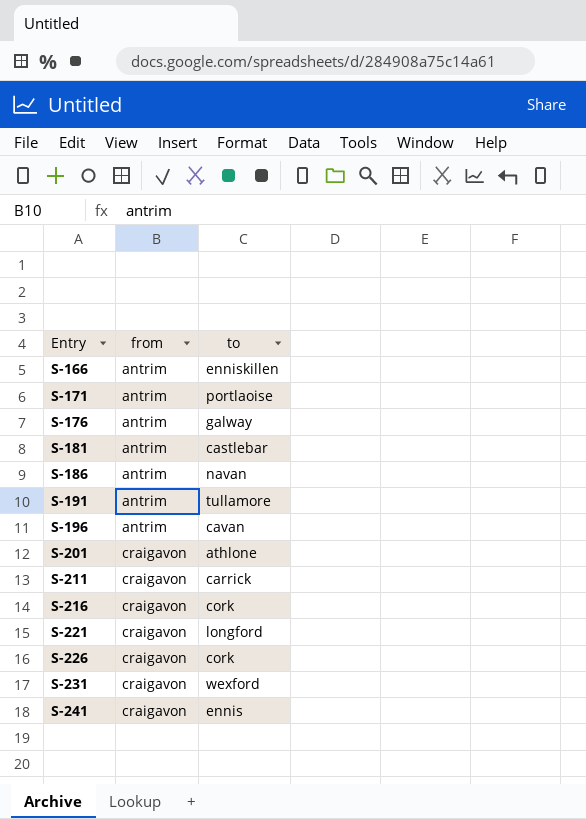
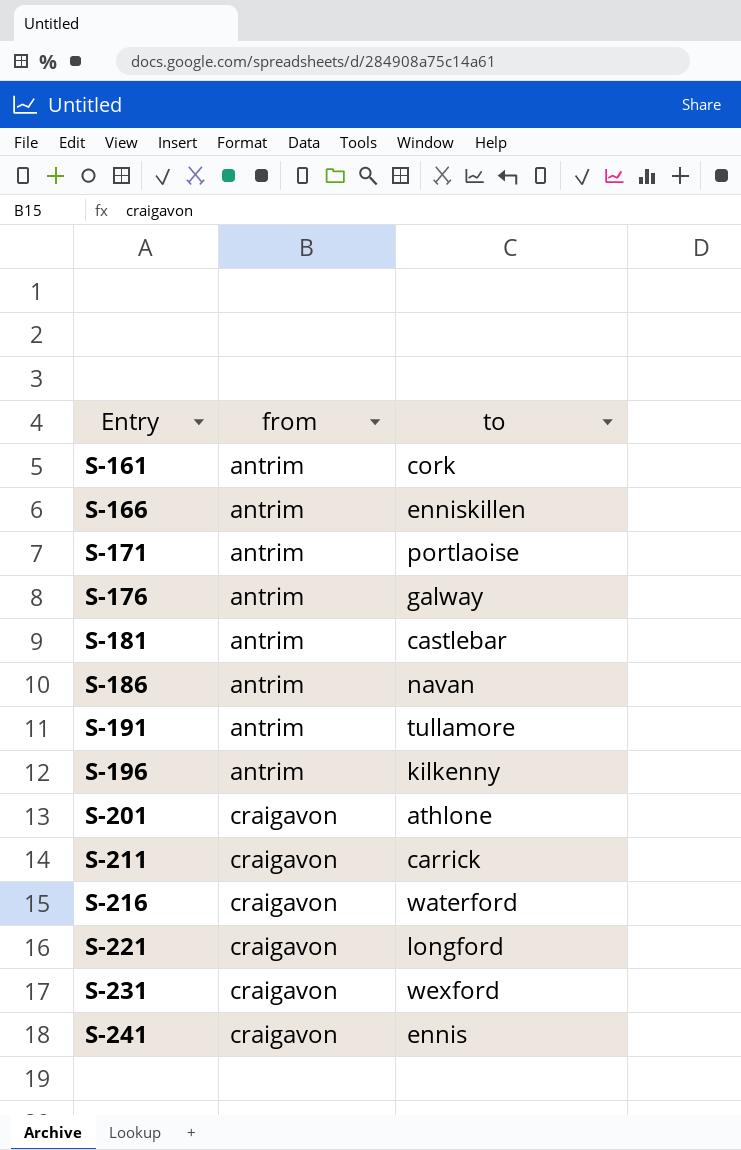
row S-226: craigavon | cork -> none
row S-161: none -> antrim | cork
S-196 | to: cavan -> kilkenny
S-216 | to: cork -> waterford

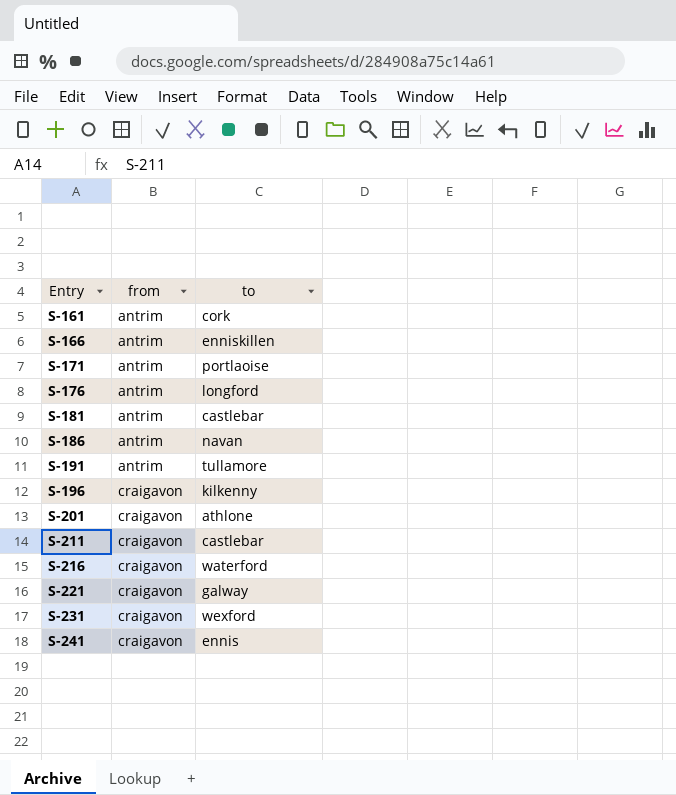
S-176 | to: galway -> longford
S-196 | from: antrim -> craigavon
S-211 | to: carrick -> castlebar
S-221 | to: longford -> galway

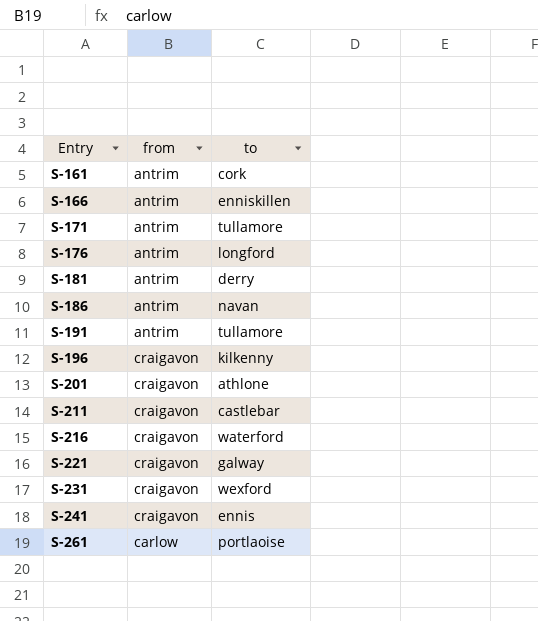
S-171 | to: portlaoise -> tullamore
S-181 | to: castlebar -> derry
row S-261: none -> carlow | portlaoise

